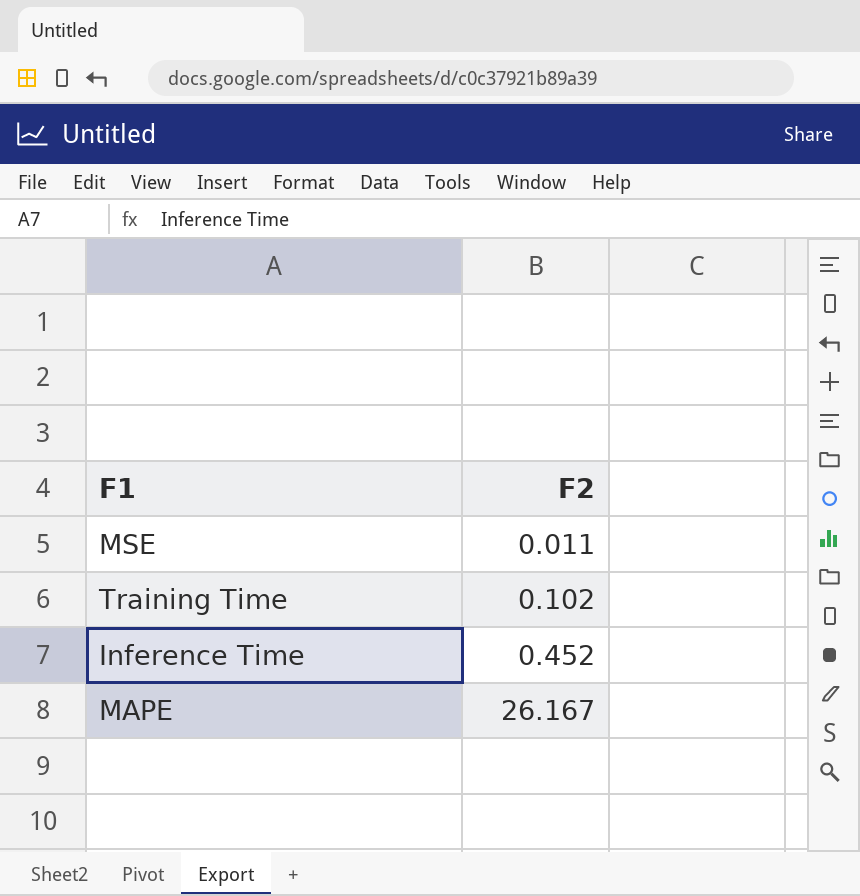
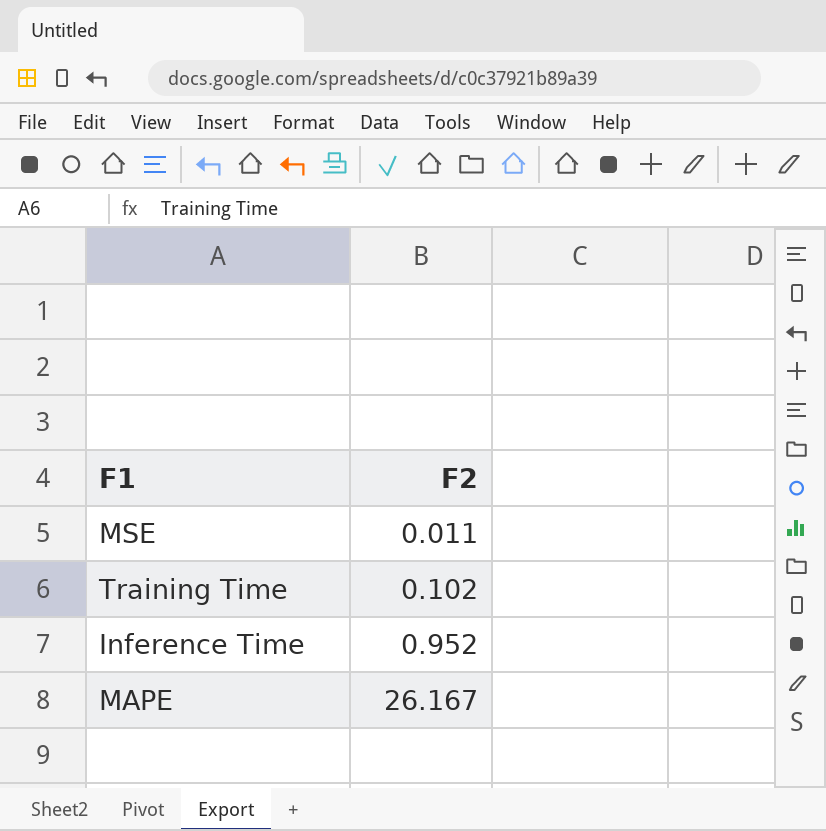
Inference Time | F2: 0.452 -> 0.952

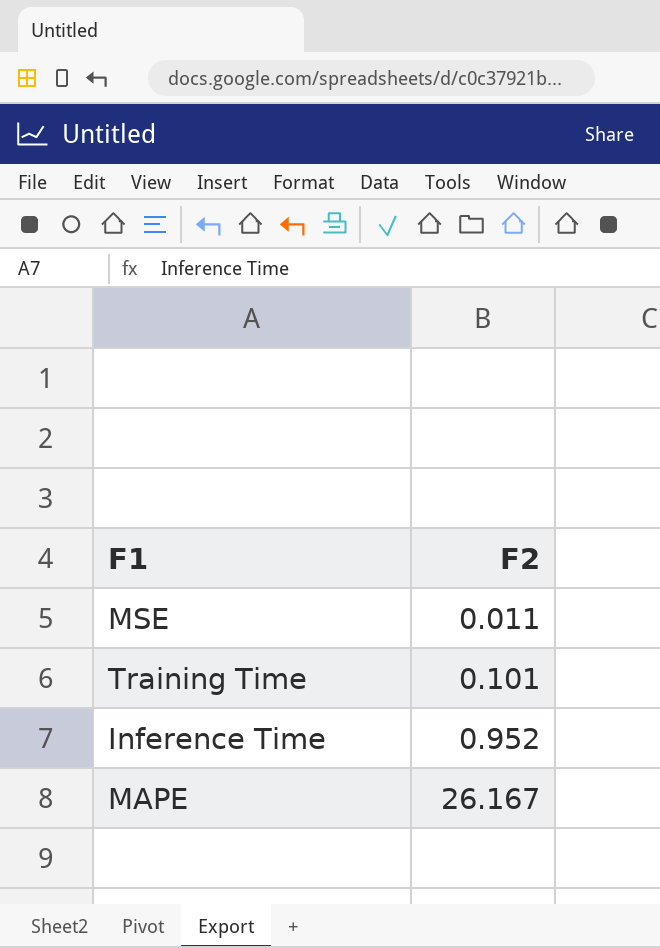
Training Time | F2: 0.102 -> 0.101

